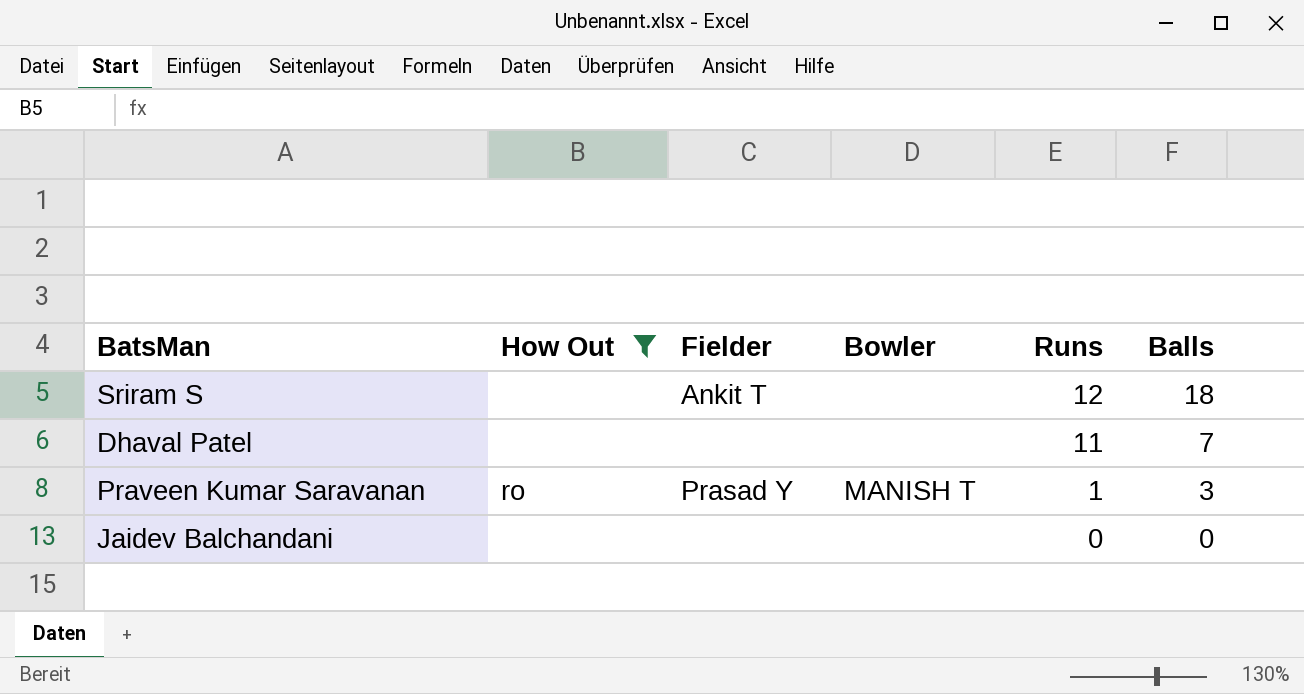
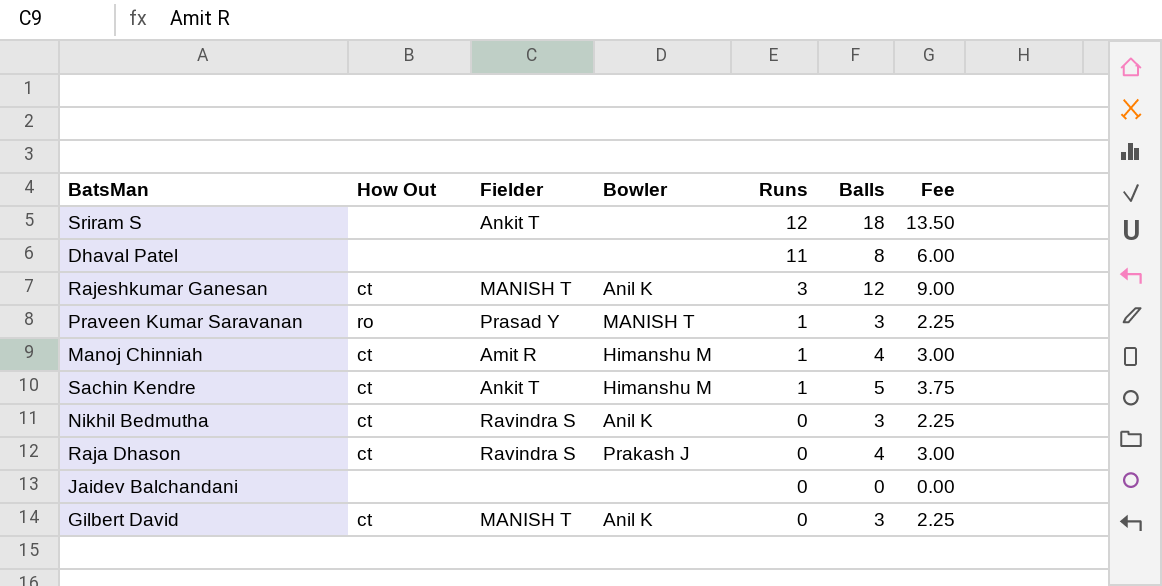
filter: How Out != ct -> none
column Fee | formula: none -> [Balls] * 0.75
Dhaval Patel | Balls: 7 -> 8

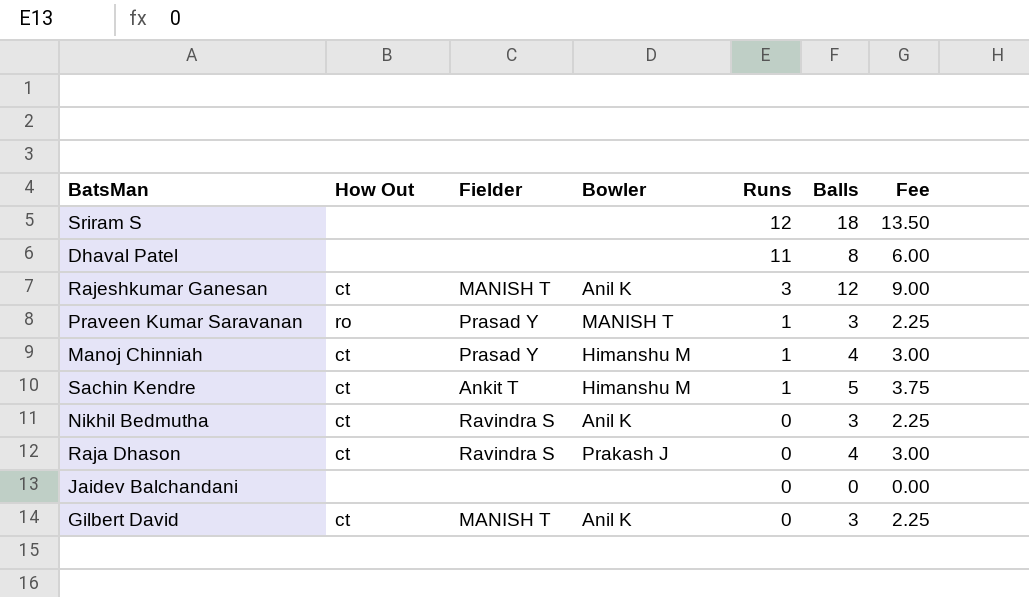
Sriram S | Fielder: Ankit T -> none
Manoj Chinniah | Fielder: Amit R -> Prasad Y

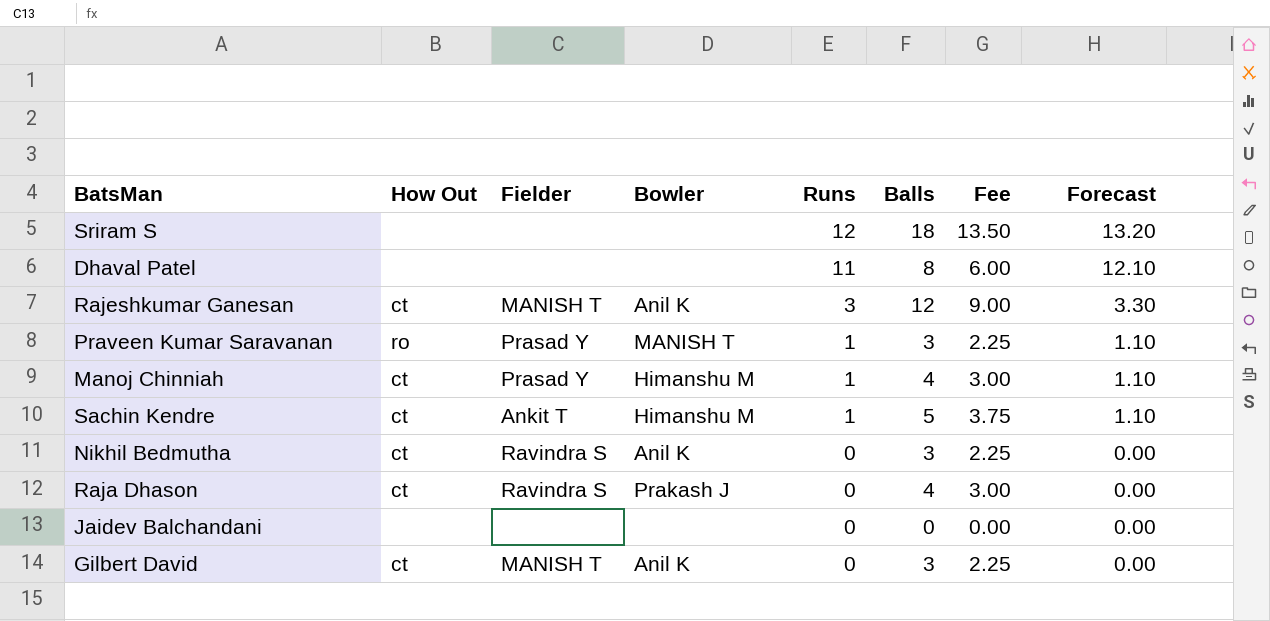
column Forecast | formula: none -> [Runs] * 1.1

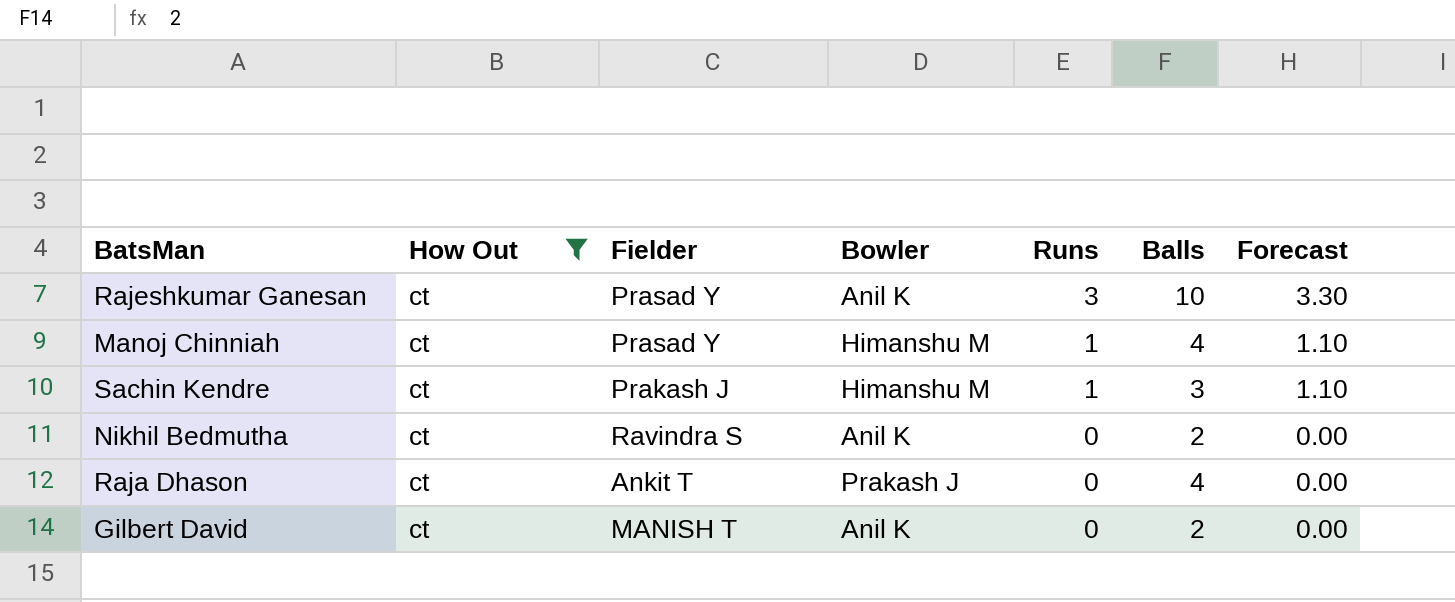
filter: none -> How Out = ct
column Fee | formula: [Balls] * 0.75 -> none
Rajeshkumar Ganesan | Fielder: MANISH T -> Prasad Y
Rajeshkumar Ganesan | Balls: 12 -> 10
Sachin Kendre | Fielder: Ankit T -> Prakash J
Sachin Kendre | Balls: 5 -> 3
Nikhil Bedmutha | Balls: 3 -> 2
Raja Dhason | Fielder: Ravindra S -> Ankit T
Gilbert David | Balls: 3 -> 2

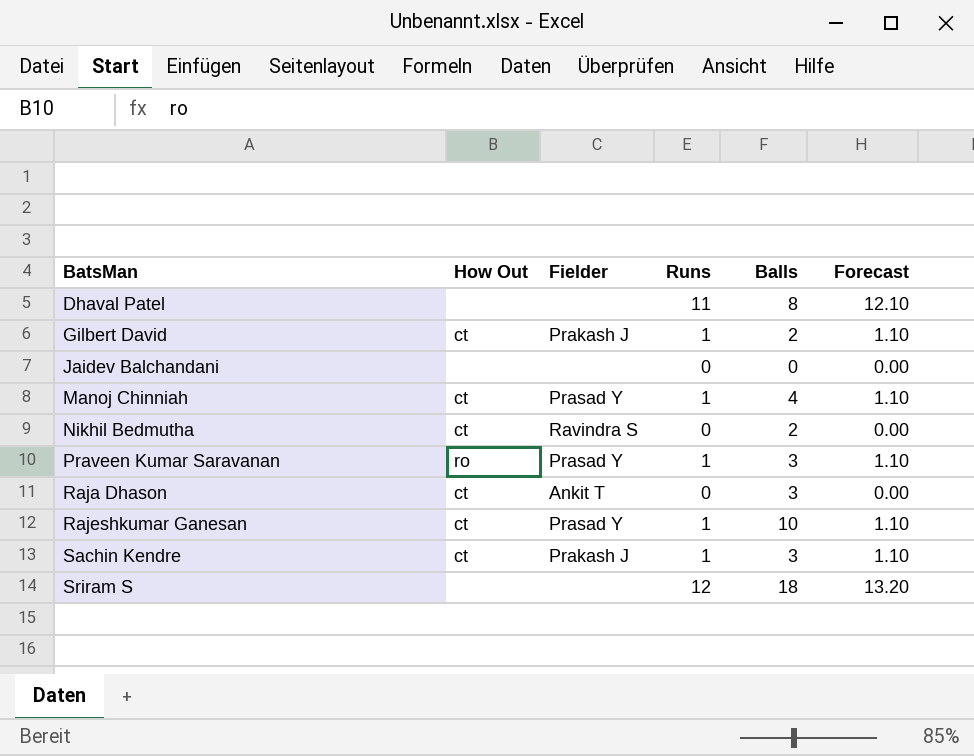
filter: How Out = ct -> none
row order: Runs descending -> BatsMan ascending
column Bowler | position: 4 -> none
Gilbert David | Fielder: MANISH T -> Prakash J
Gilbert David | Runs: 0 -> 1
Gilbert David | Forecast: 0.00 -> 1.10
Raja Dhason | Balls: 4 -> 3
Rajeshkumar Ganesan | Runs: 3 -> 1
Rajeshkumar Ganesan | Forecast: 3.30 -> 1.10

